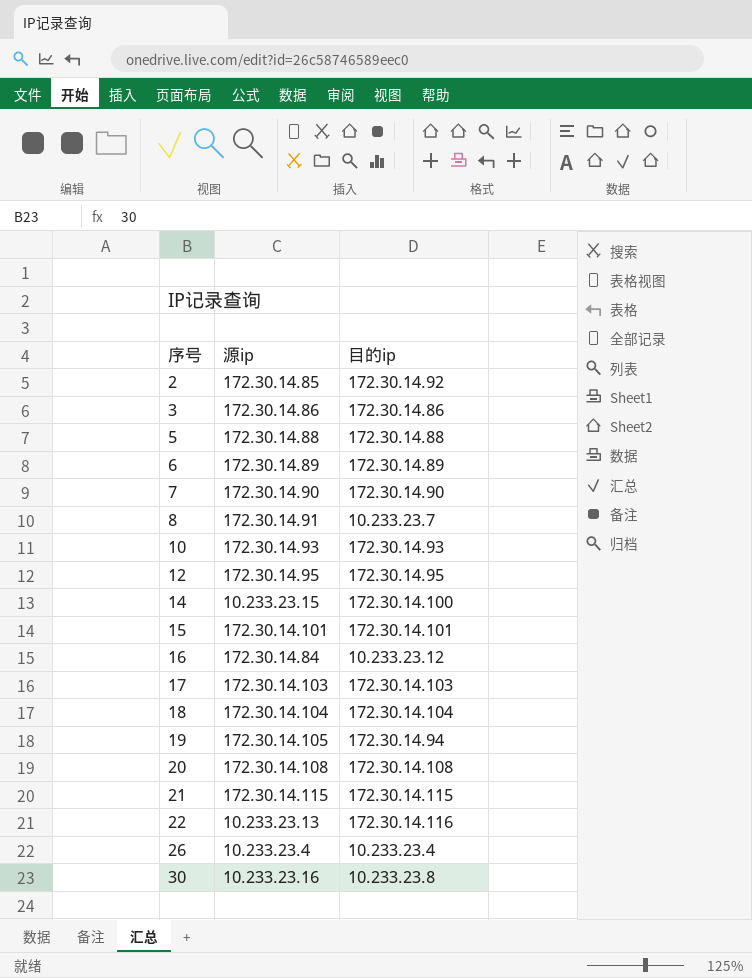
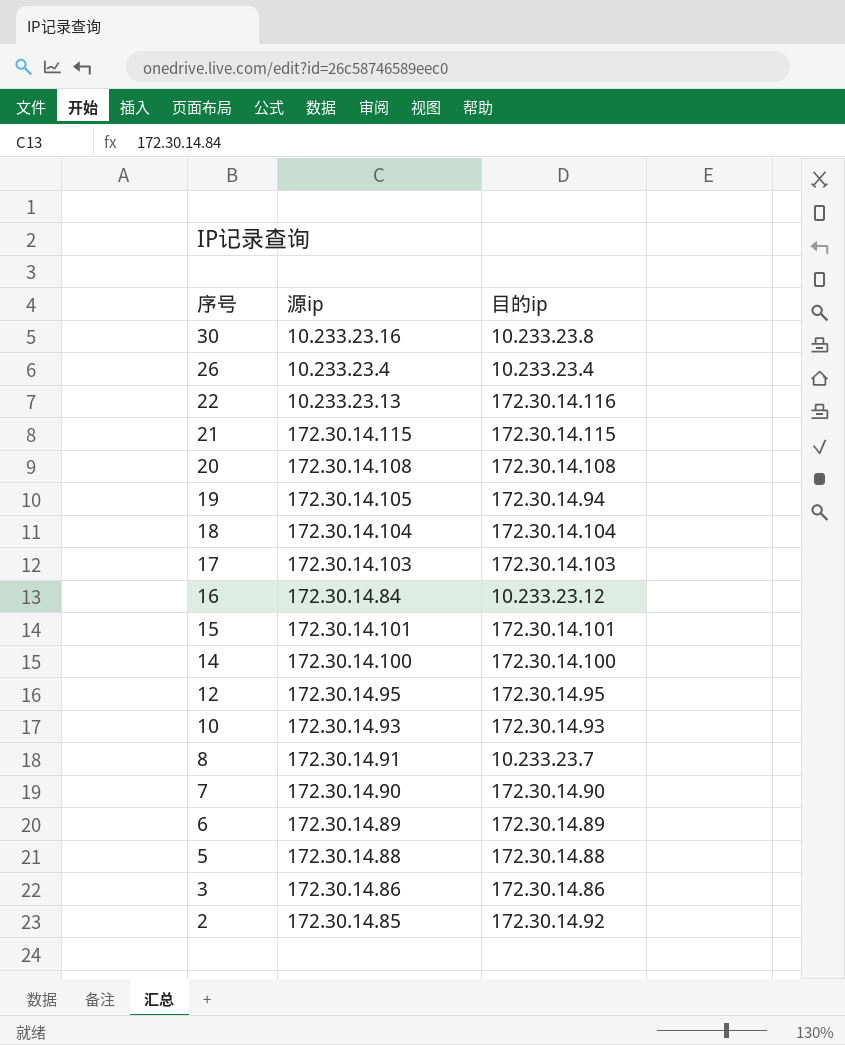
row order: 序号 ascending -> 序号 descending
14 | 源ip: 10.233.23.15 -> 172.30.14.100

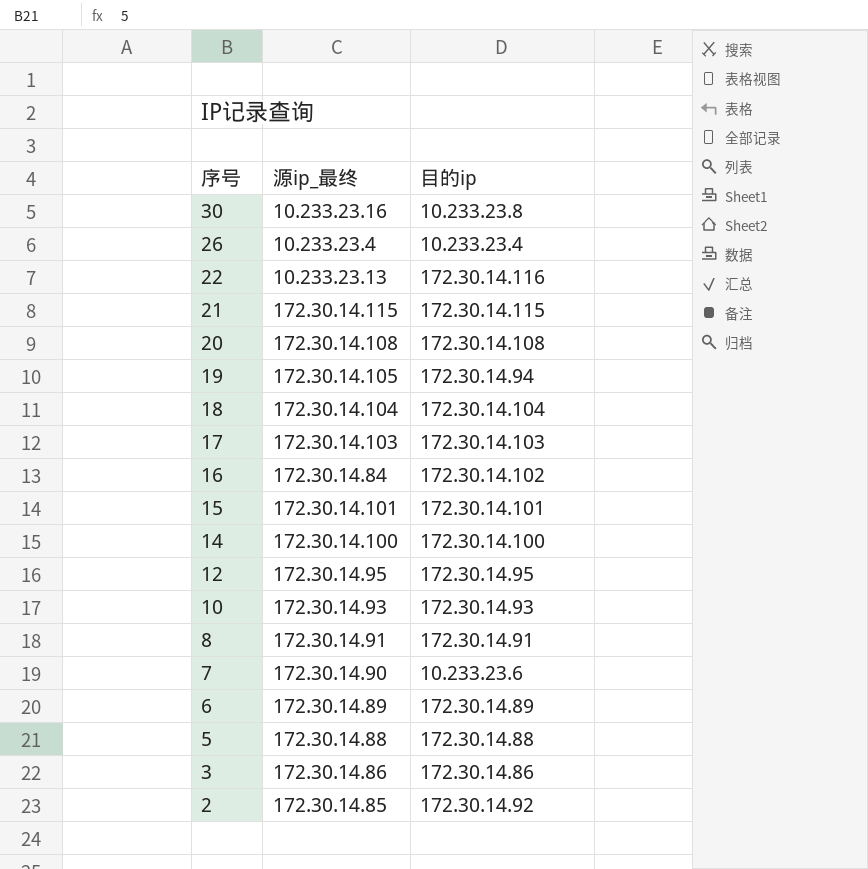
column name: 源ip -> 源ip_最终
16 | 目的ip: 10.233.23.12 -> 172.30.14.102
8 | 目的ip: 10.233.23.7 -> 172.30.14.91
7 | 目的ip: 172.30.14.90 -> 10.233.23.6

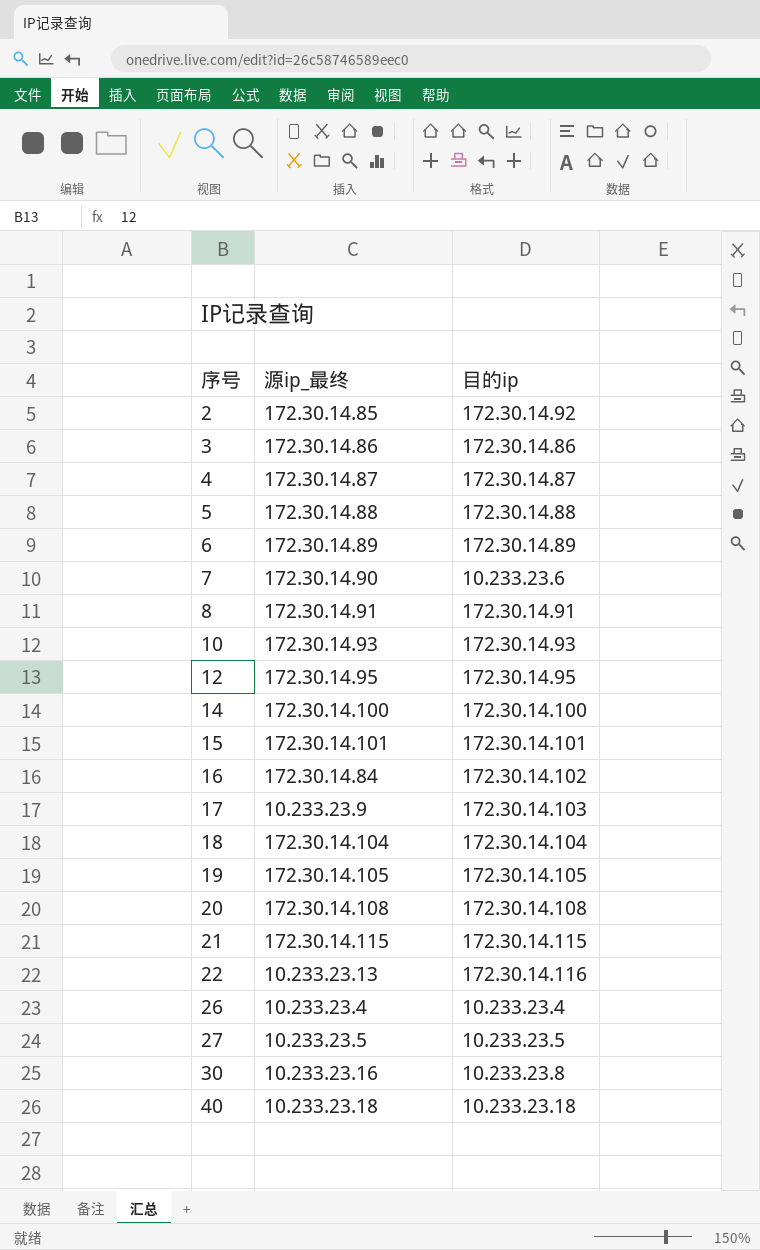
row order: 序号 descending -> 序号 ascending
row 4: none -> 172.30.14.87 | 172.30.14.87
17 | 源ip_最终: 172.30.14.103 -> 10.233.23.9
19 | 目的ip: 172.30.14.94 -> 172.30.14.105
row 27: none -> 10.233.23.5 | 10.233.23.5
row 40: none -> 10.233.23.18 | 10.233.23.18

